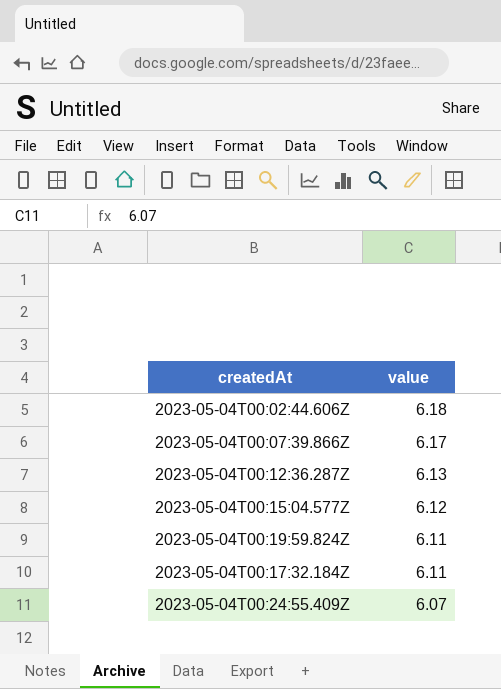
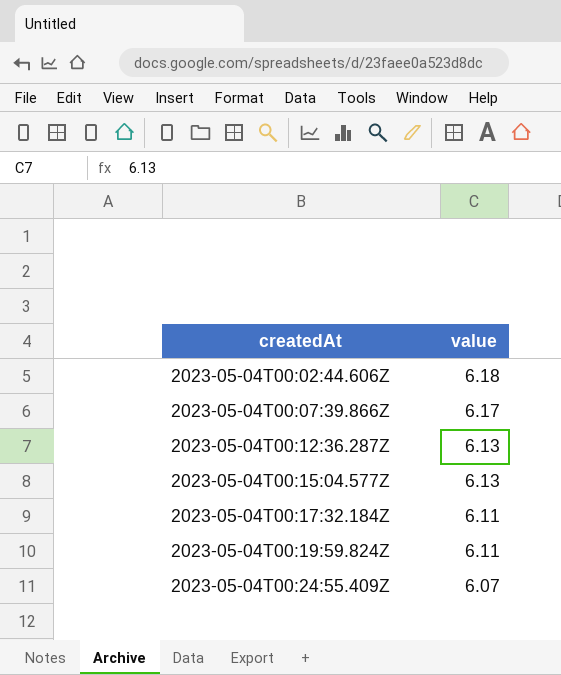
row order: value descending -> createdAt ascending
2023-05-04T00:15:04.577Z | value: 6.12 -> 6.13

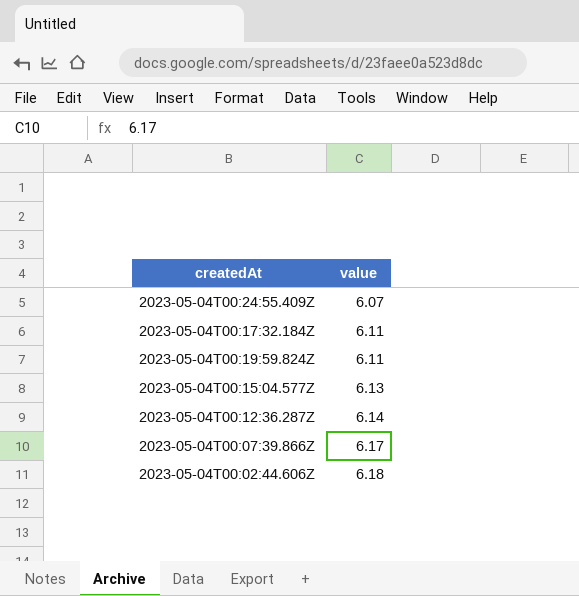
row order: createdAt ascending -> value ascending
2023-05-04T00:12:36.287Z | value: 6.13 -> 6.14

